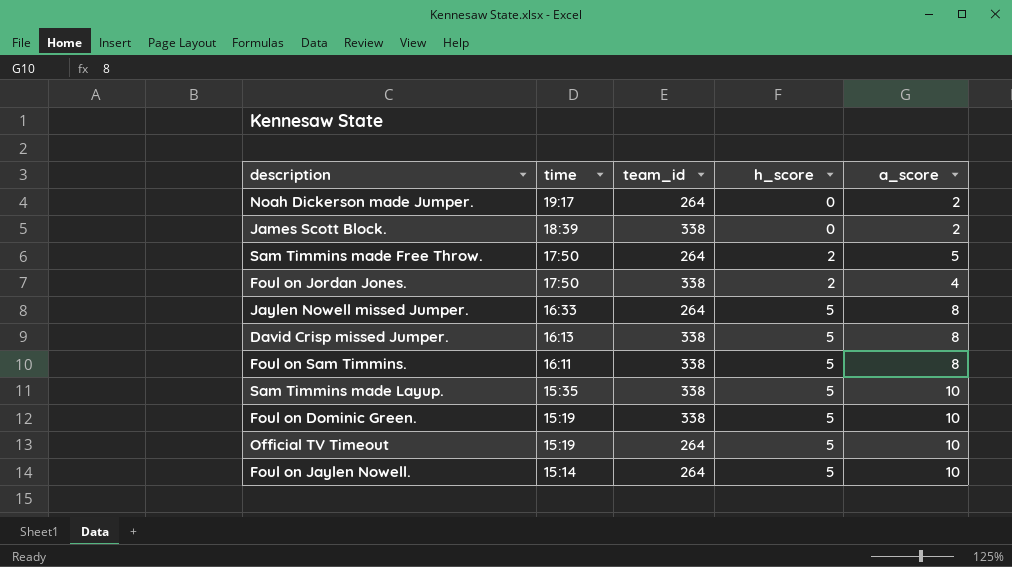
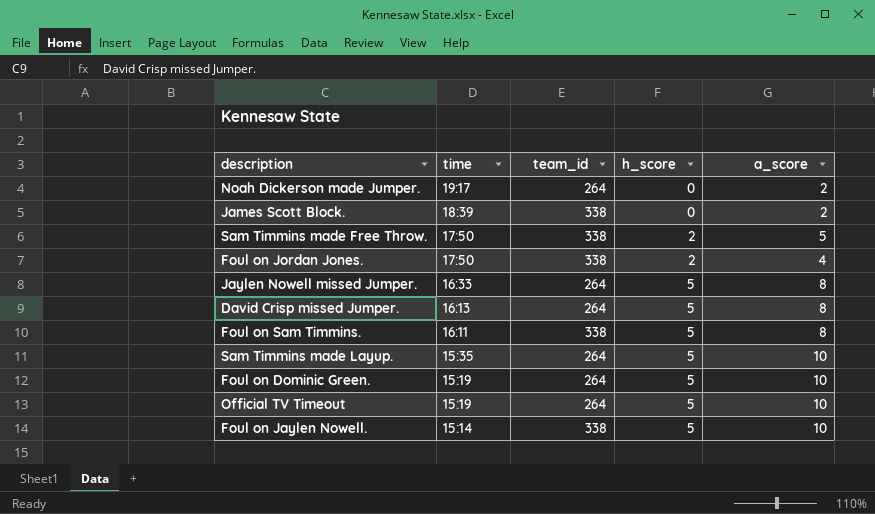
Sam Timmins made Free Throw. | team_id: 264 -> 338
David Crisp missed Jumper. | team_id: 338 -> 264
Sam Timmins made Layup. | team_id: 338 -> 264
Foul on Dominic Green. | team_id: 338 -> 264
Foul on Jaylen Nowell. | team_id: 264 -> 338

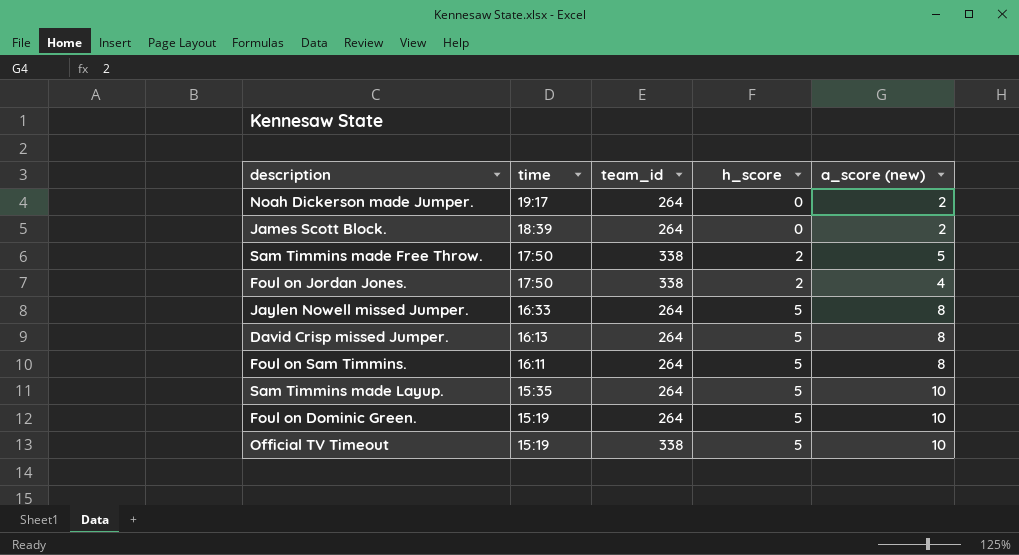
column name: a_score -> a_score (new)
row Foul on Jaylen Nowell.: 15:14 | 338 | 5 | 10 -> none
James Scott Block. | team_id: 338 -> 264
Foul on Sam Timmins. | team_id: 338 -> 264
Official TV Timeout | team_id: 264 -> 338

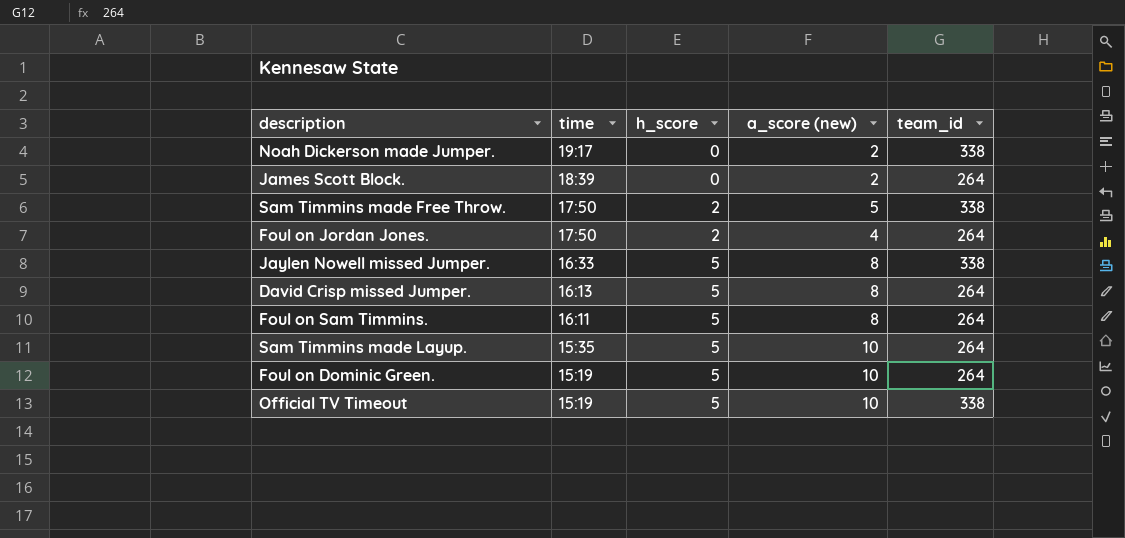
column team_id | position: 3 -> 5
Noah Dickerson made Jumper. | team_id: 264 -> 338
Foul on Jordan Jones. | team_id: 338 -> 264
Jaylen Nowell missed Jumper. | team_id: 264 -> 338

